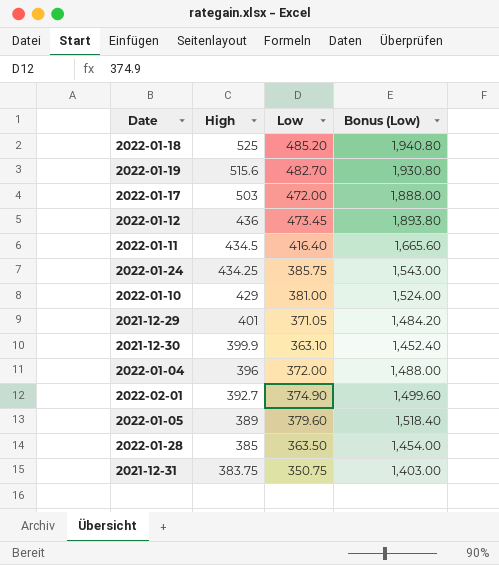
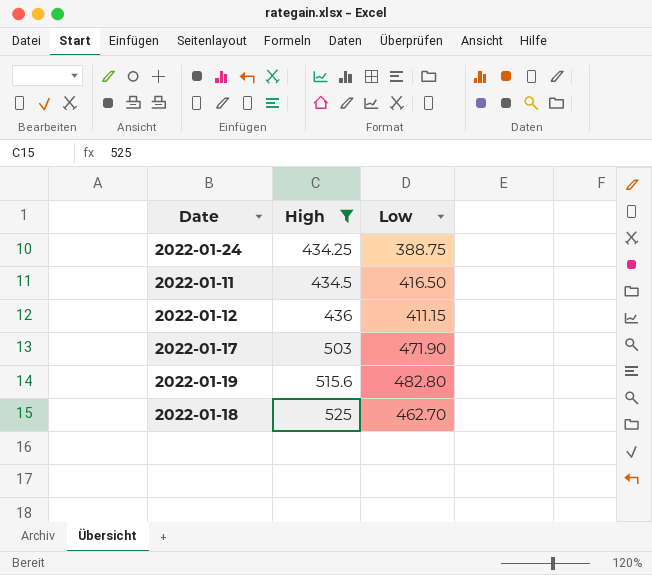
filter: none -> High >= 434.25
row order: High descending -> High ascending
column Bonus (Low) | formula: [Low] * 4 -> none
2022-01-24 | Low: 385.75 -> 388.75
2022-01-11 | Low: 416.40 -> 416.50
2022-01-12 | Low: 473.45 -> 411.15
2022-01-17 | Low: 472.00 -> 471.90
2022-01-19 | Low: 482.70 -> 482.80
2022-01-18 | Low: 485.20 -> 462.70

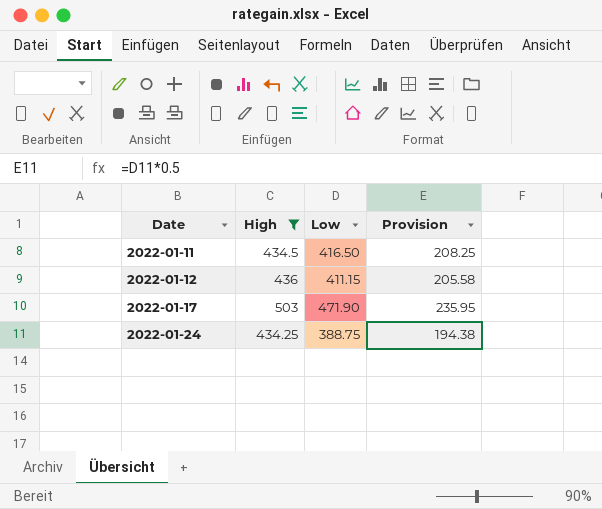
row order: High ascending -> Date ascending
column Provision | formula: none -> [Low] * 0.5
row 2022-01-19: 515.6 | 482.80 -> none
row 2022-01-18: 525 | 462.70 -> none

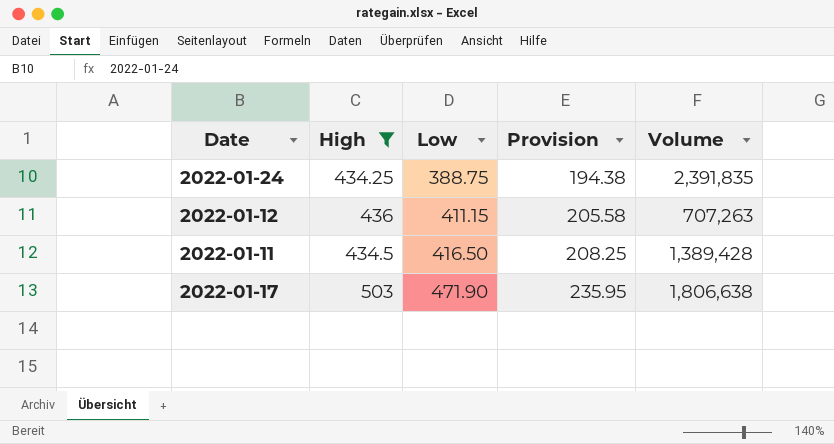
row order: Date ascending -> Low ascending
column Volume | position: none -> 5

